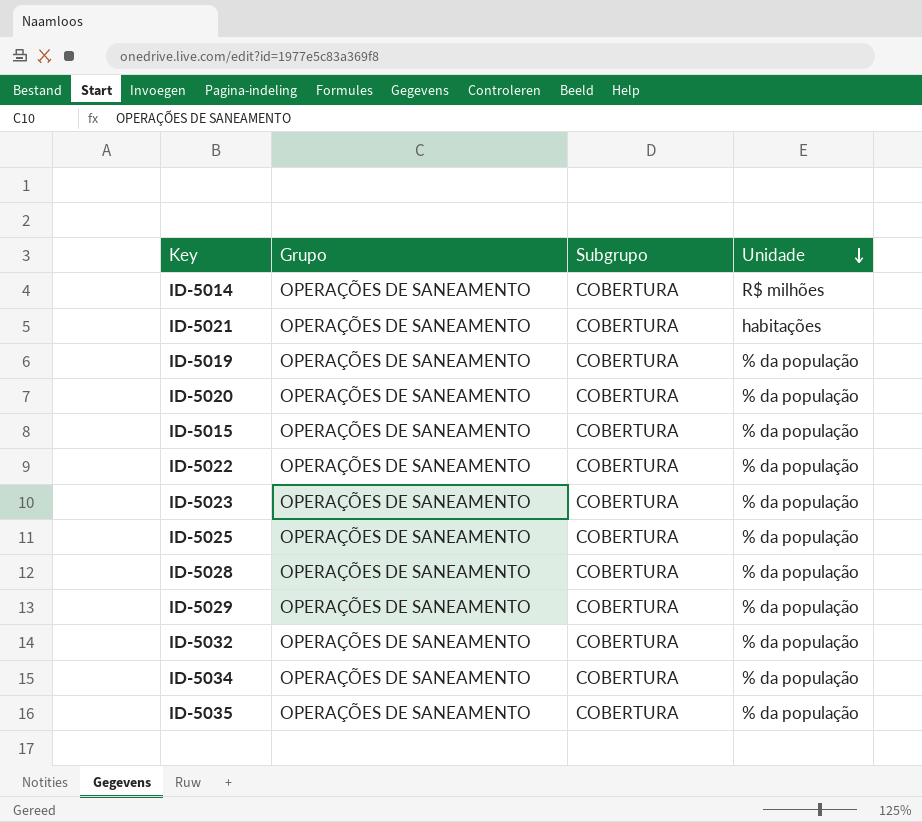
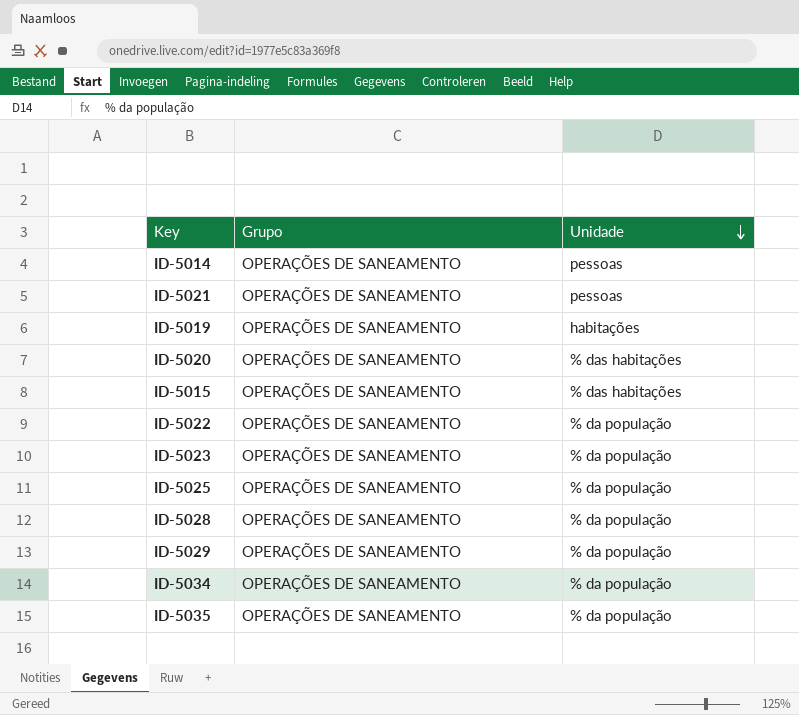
column Subgrupo | position: 3 -> none
row ID-5032: OPERAÇÕES DE SANEAMENTO | COBERTURA | % da população -> none
ID-5014 | Unidade: R$ milhões -> pessoas
ID-5021 | Unidade: habitações -> pessoas
ID-5019 | Unidade: % da população -> habitações
ID-5020 | Unidade: % da população -> % das habitações
ID-5015 | Unidade: % da população -> % das habitações

